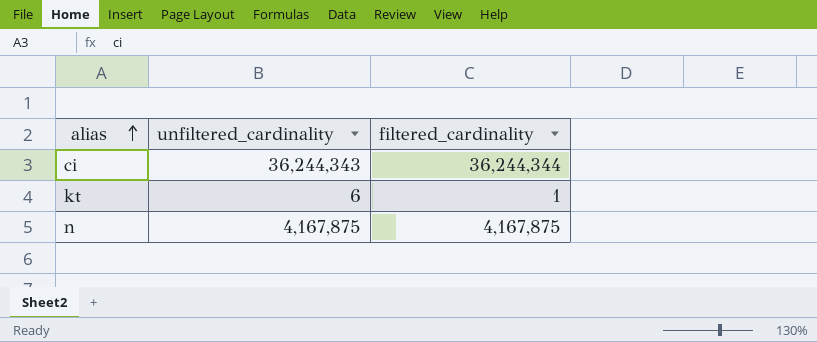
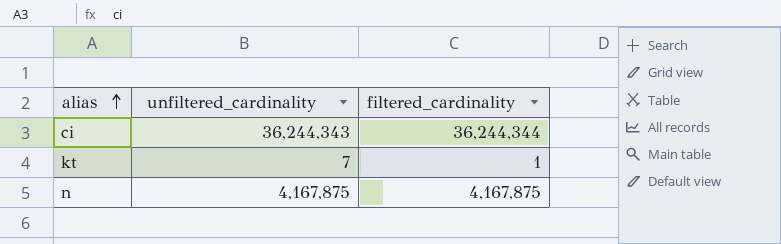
kt | unfiltered_cardinality: 6 -> 7

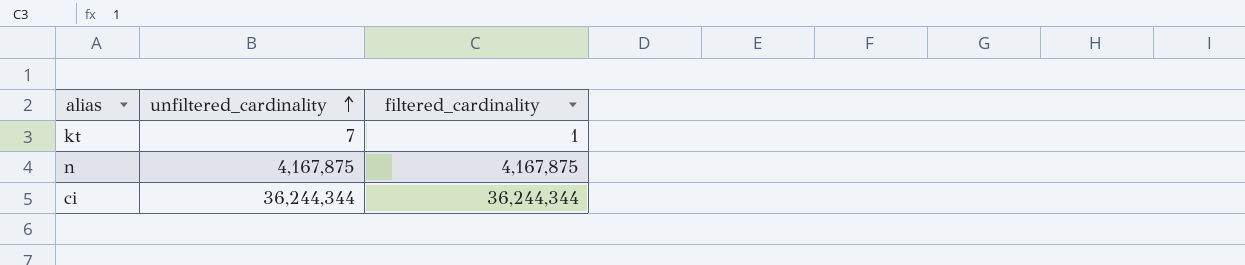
row order: alias ascending -> unfiltered_cardinality ascending
ci | unfiltered_cardinality: 36,244,343 -> 36,244,344

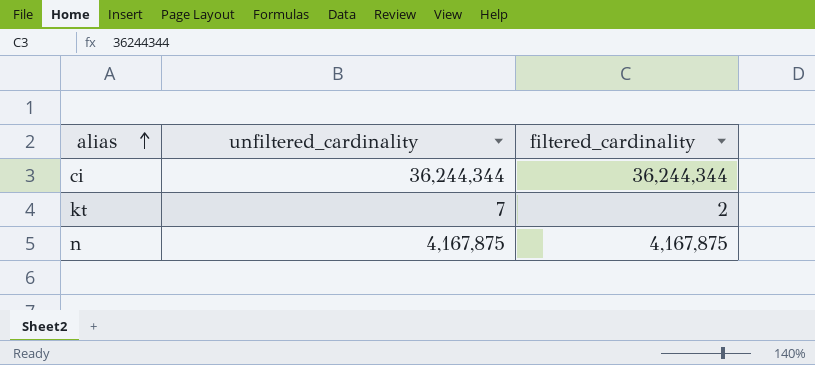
row order: unfiltered_cardinality ascending -> alias ascending
kt | filtered_cardinality: 1 -> 2

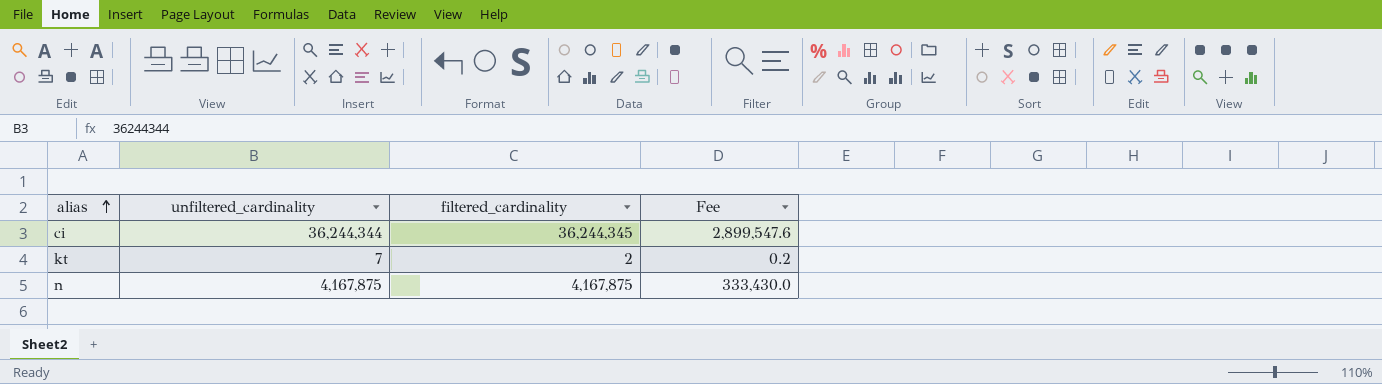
column Fee | formula: none -> [filtered_cardinality] * 0.08
ci | filtered_cardinality: 36,244,344 -> 36,244,345

